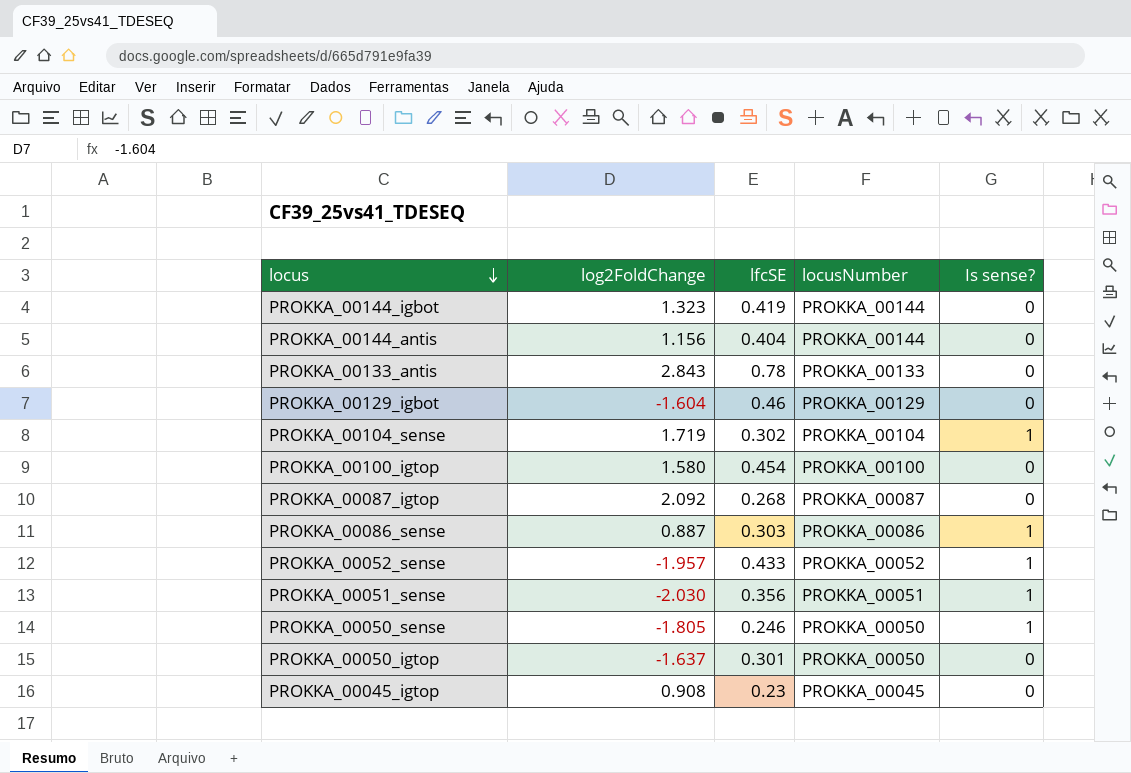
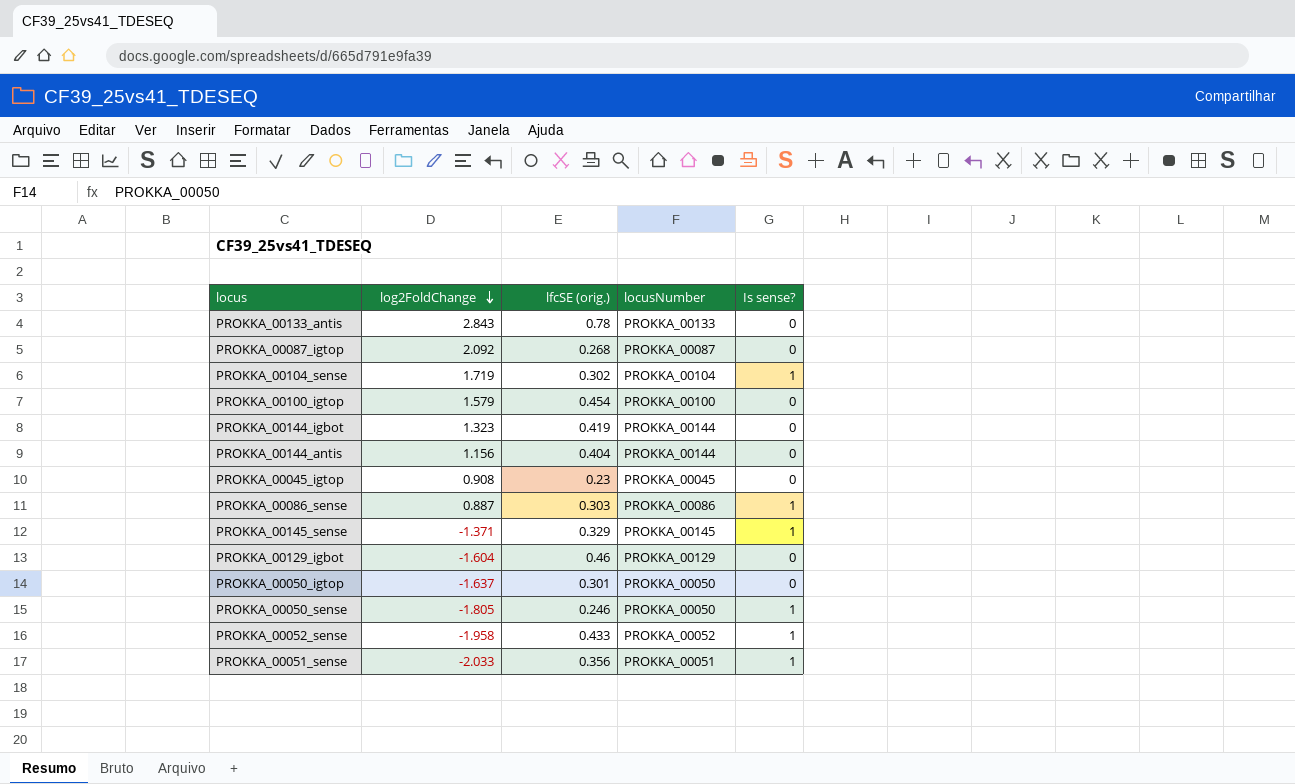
row order: locus descending -> log2FoldChange descending
column name: lfcSE -> lfcSE (orig.)
PROKKA_00100_igtop | log2FoldChange: 1.580 -> 1.579
row PROKKA_00145_sense: none -> -1.371 | 0.329 | PROKKA_00145 | 1
PROKKA_00052_sense | log2FoldChange: -1.957 -> -1.958
PROKKA_00051_sense | log2FoldChange: -2.030 -> -2.033

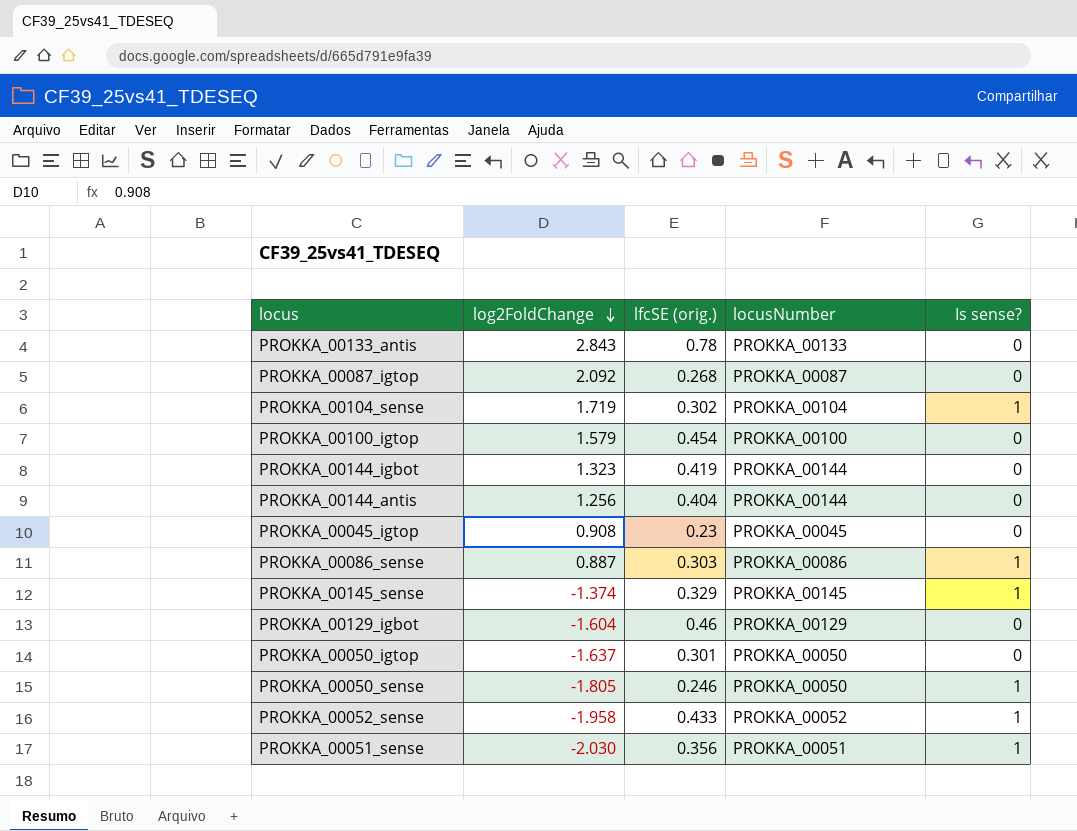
PROKKA_00144_antis | log2FoldChange: 1.156 -> 1.256
PROKKA_00145_sense | log2FoldChange: -1.371 -> -1.374
PROKKA_00051_sense | log2FoldChange: -2.033 -> -2.030

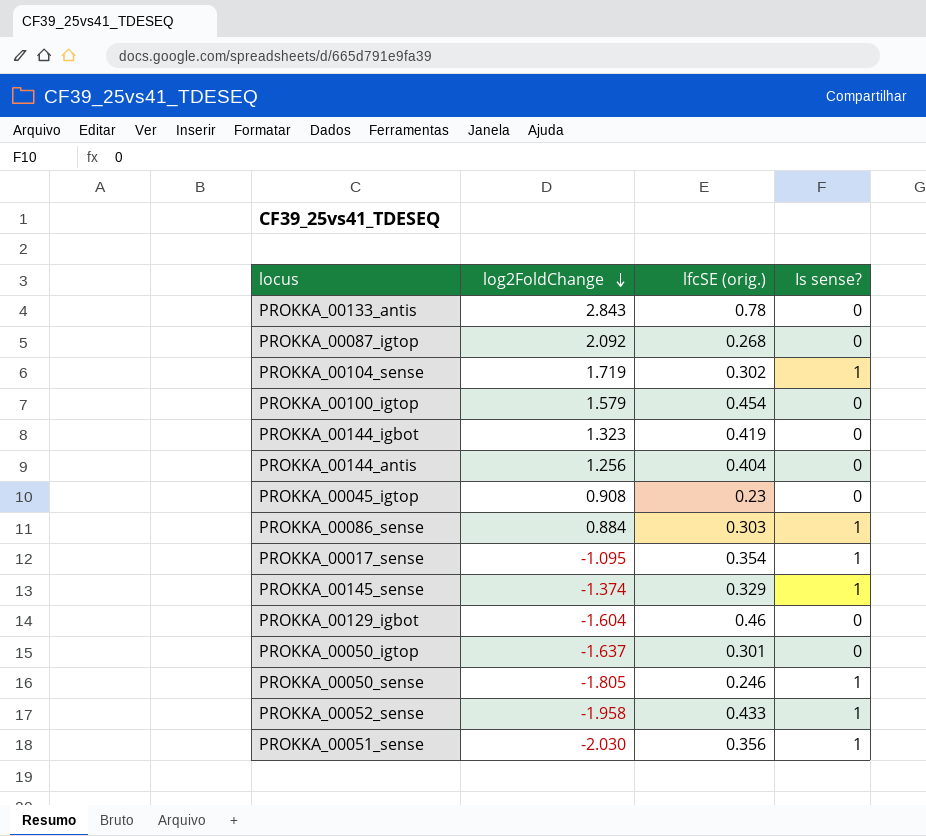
column locusNumber | position: 4 -> none
PROKKA_00086_sense | log2FoldChange: 0.887 -> 0.884
row PROKKA_00017_sense: none -> -1.095 | 0.354 | 1

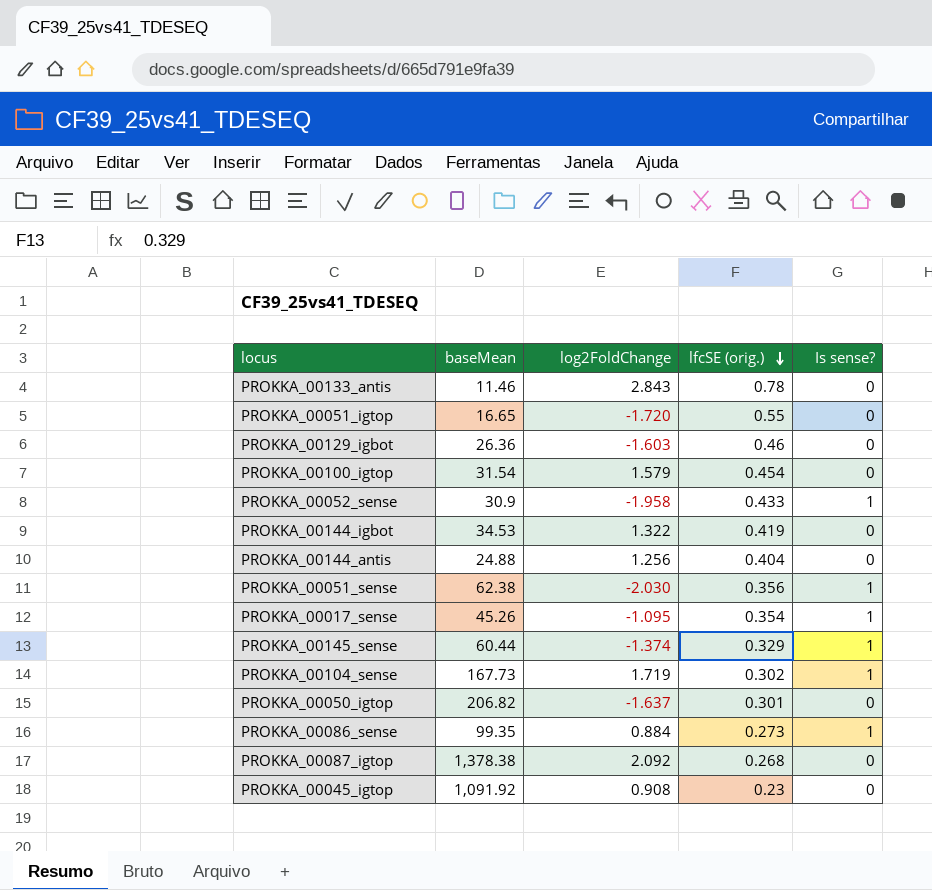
row order: log2FoldChange descending -> lfcSE (orig.) descending
column baseMean | position: none -> 2
row PROKKA_00050_sense: -1.805 | 0.246 | 1 -> none
row PROKKA_00051_igtop: none -> 16.65 | -1.720 | 0.55 | 0
PROKKA_00129_igbot | log2FoldChange: -1.604 -> -1.603
PROKKA_00144_igbot | log2FoldChange: 1.323 -> 1.322
PROKKA_00086_sense | lfcSE (orig.): 0.303 -> 0.273

